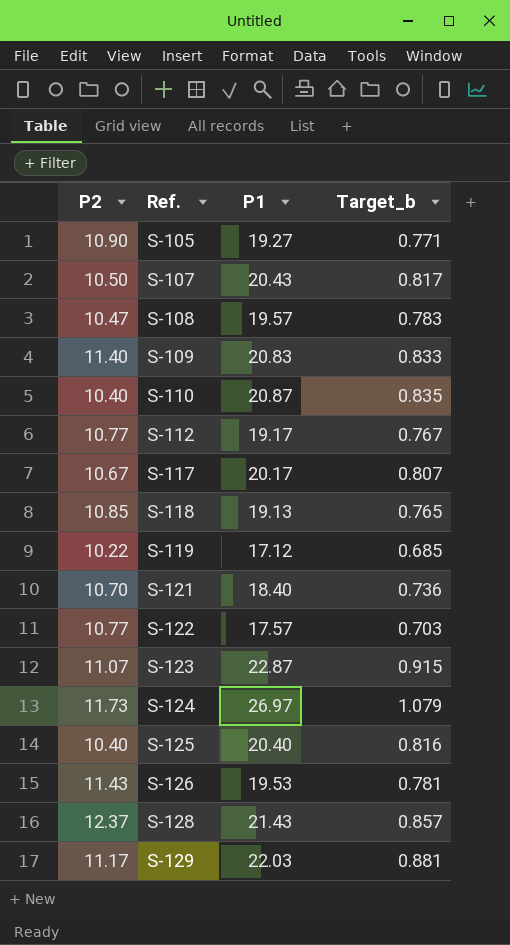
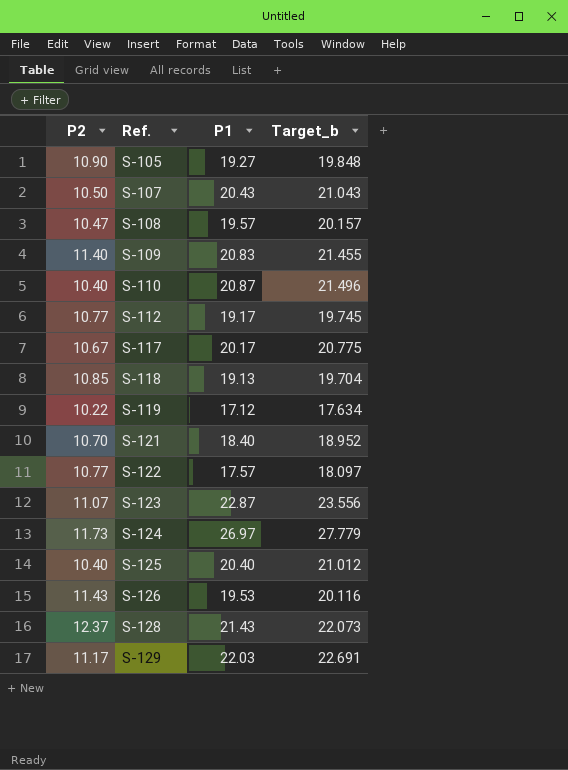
column Target_b | formula: [P1] * 0.04 -> [P1] * 1.03

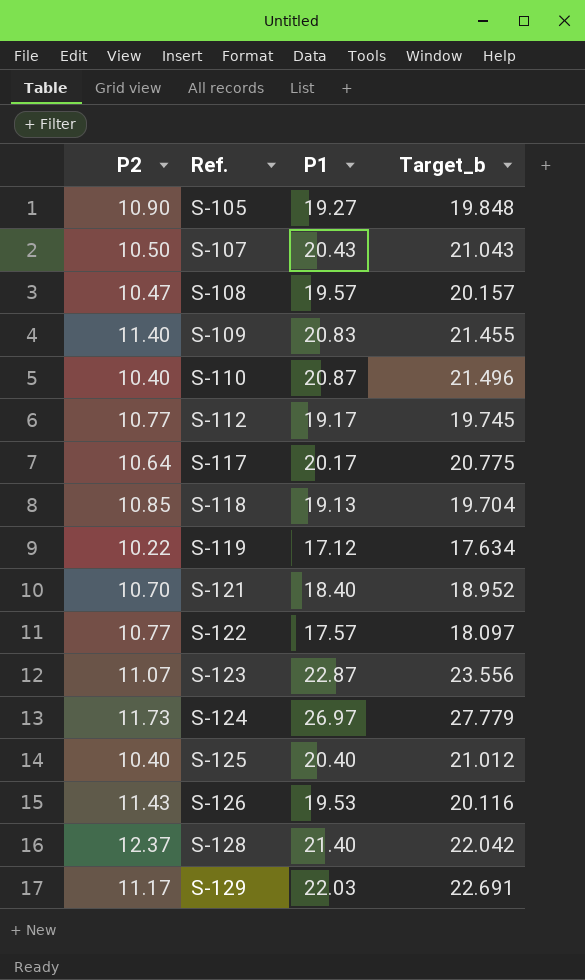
S-117 | P2: 10.67 -> 10.64
S-128 | P1: 21.43 -> 21.40
S-128 | Target_b: 22.073 -> 22.042

